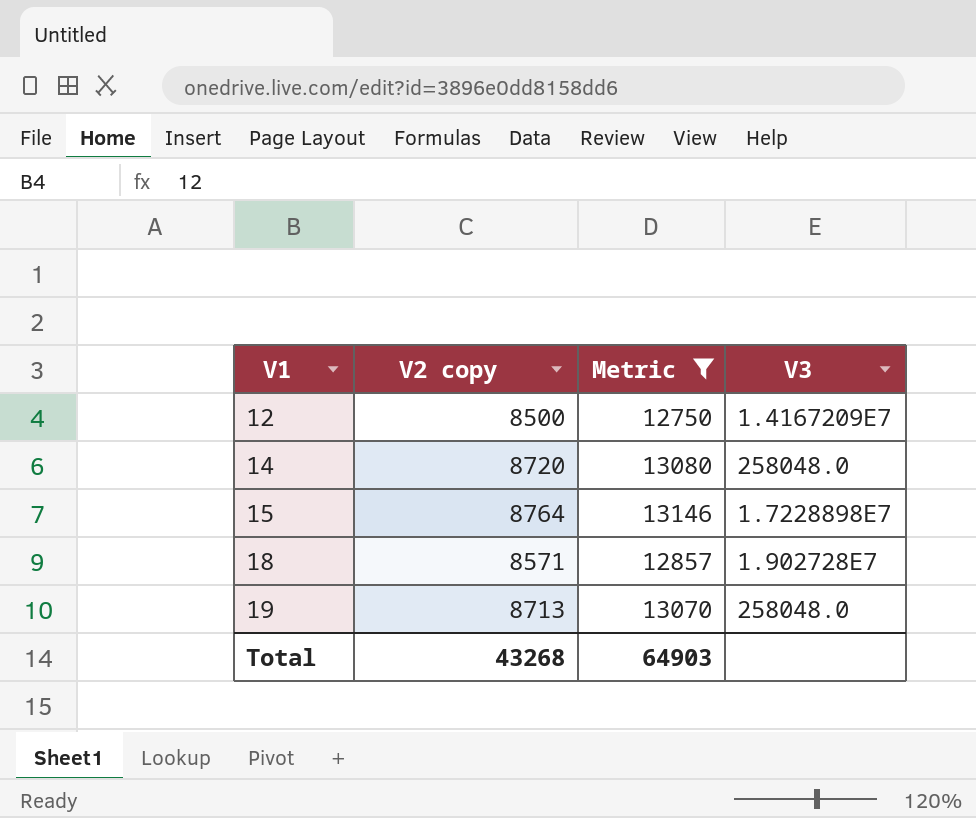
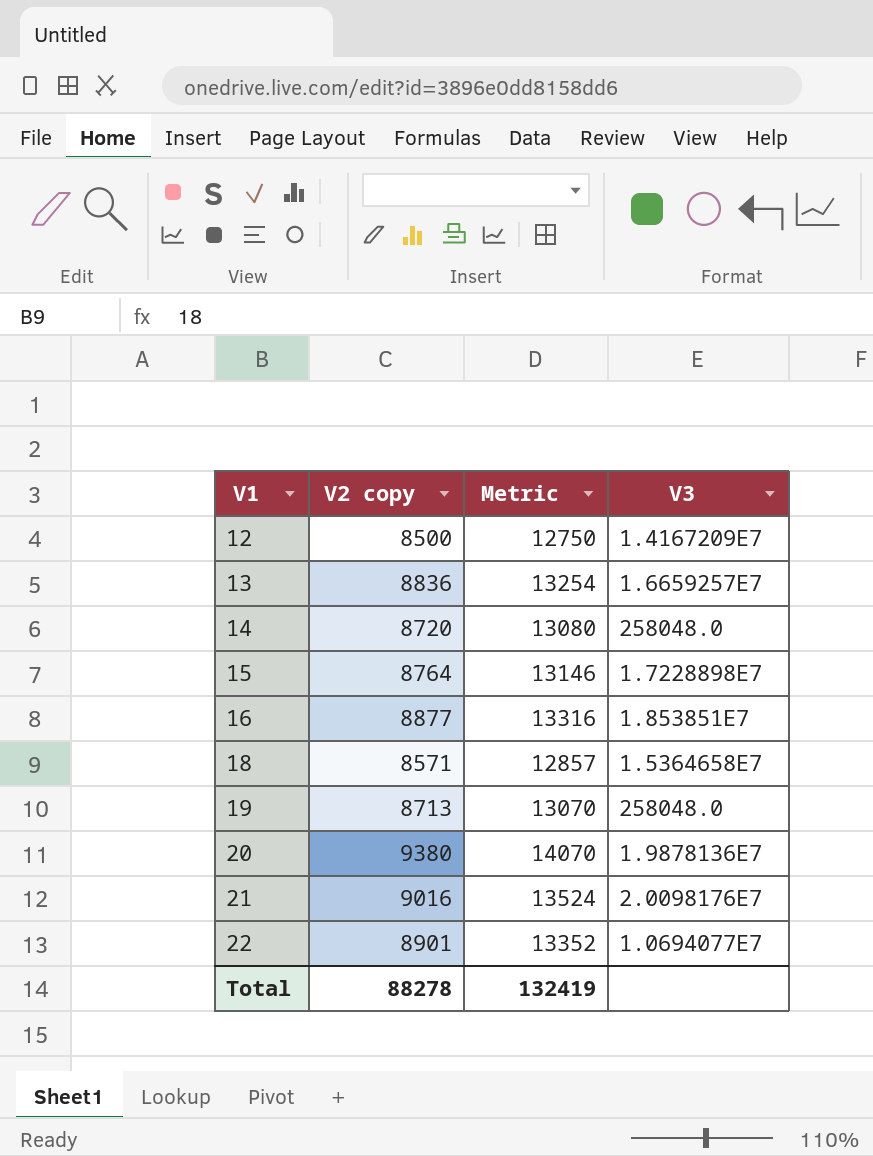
filter: Metric <= 13146 -> none
18 | V3: 1.902728E7 -> 1.5364658E7
Total | V2 copy: 43268 -> 88278
Total | Metric: 64903 -> 132419

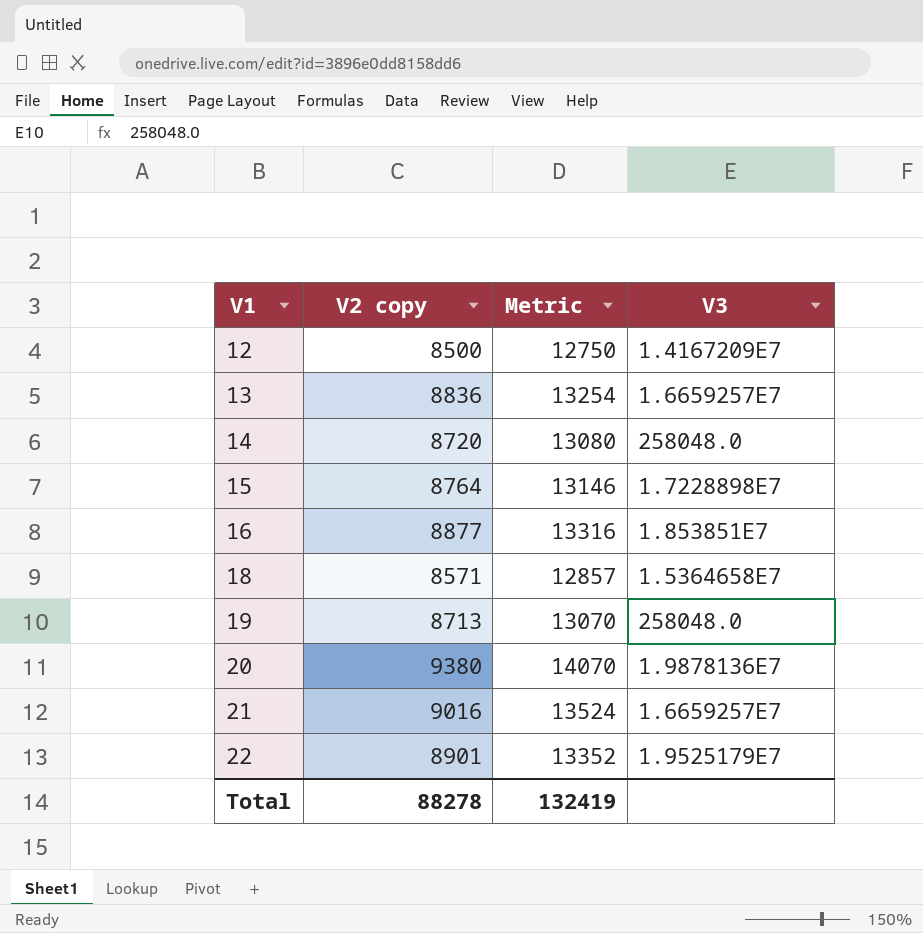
21 | V3: 2.0098176E7 -> 1.6659257E7
22 | V3: 1.0694077E7 -> 1.9525179E7

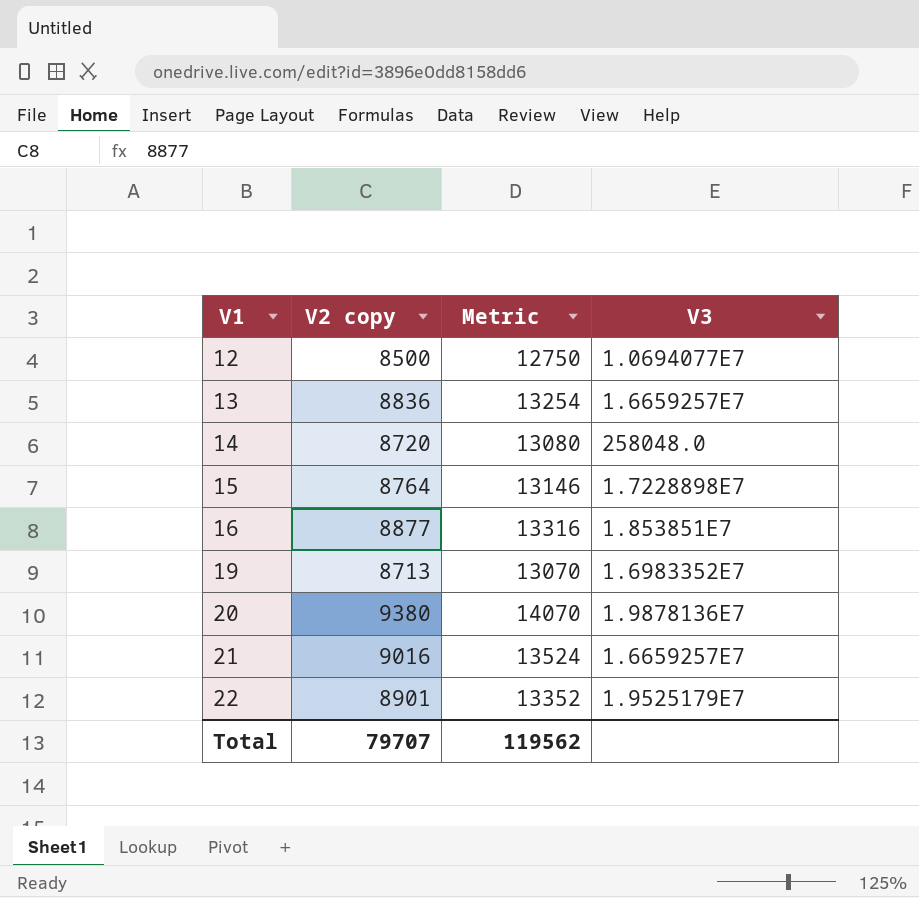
row 18: 8571 | 12857 | 1.5364658E7 -> none
12 | V3: 1.4167209E7 -> 1.0694077E7
19 | V3: 258048.0 -> 1.6983352E7
Total | V2 copy: 88278 -> 79707
Total | Metric: 132419 -> 119562

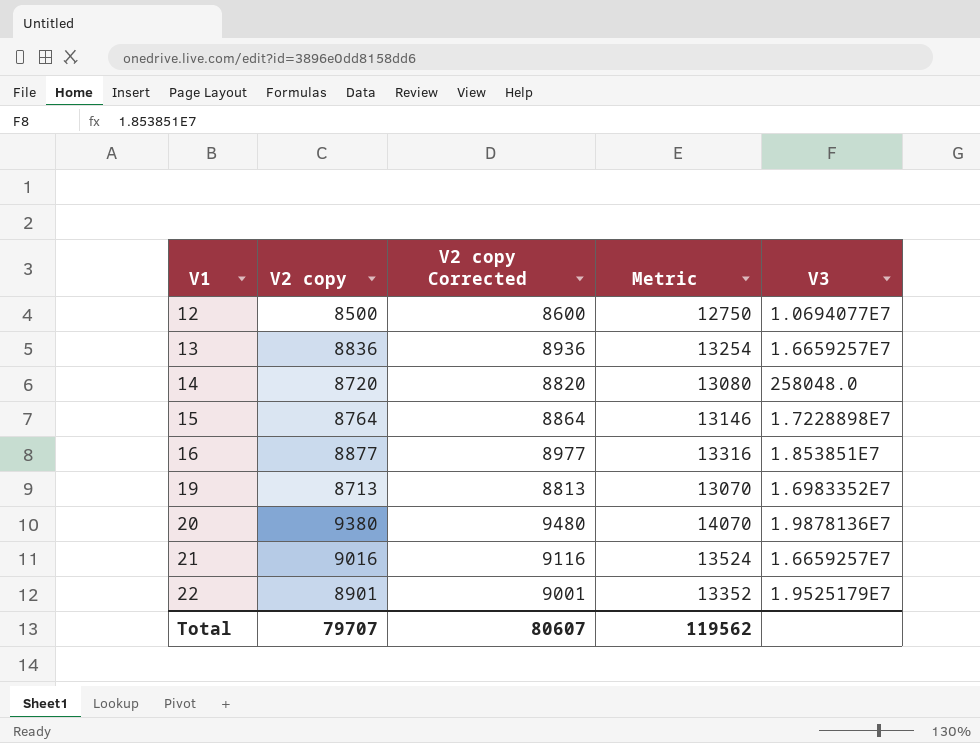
column V2 copy Corrected | formula: none -> [V2 copy] + 100

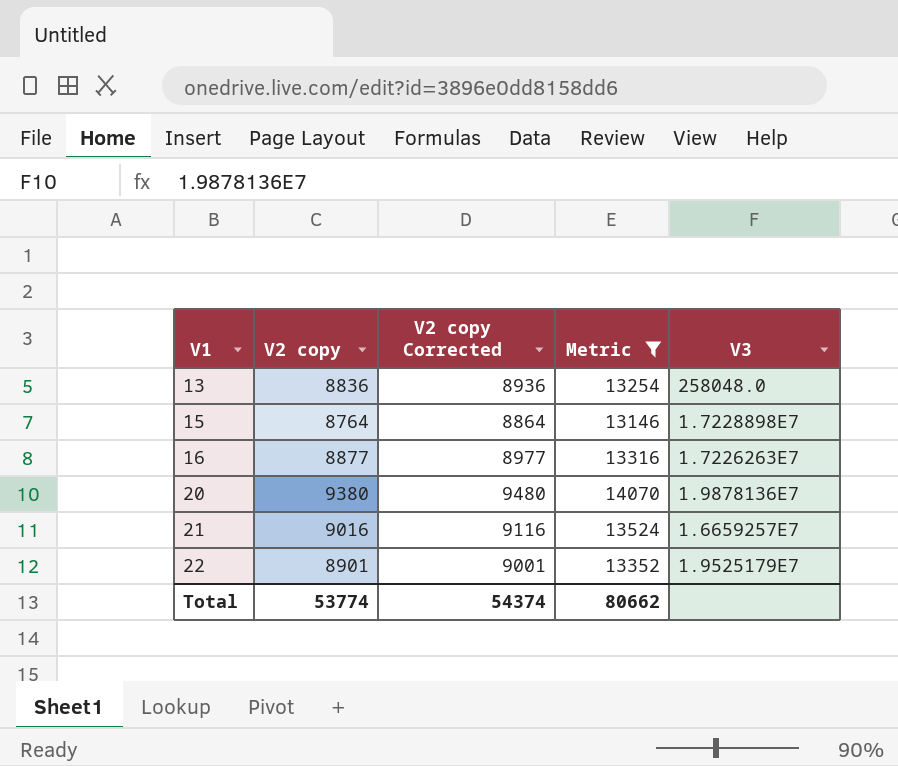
filter: none -> Metric >= 13146
13 | V3: 1.6659257E7 -> 258048.0
16 | V3: 1.853851E7 -> 1.7226263E7
Total | V2 copy: 79707 -> 53774
Total | V2 copy Corrected: 80607 -> 54374
Total | Metric: 119562 -> 80662

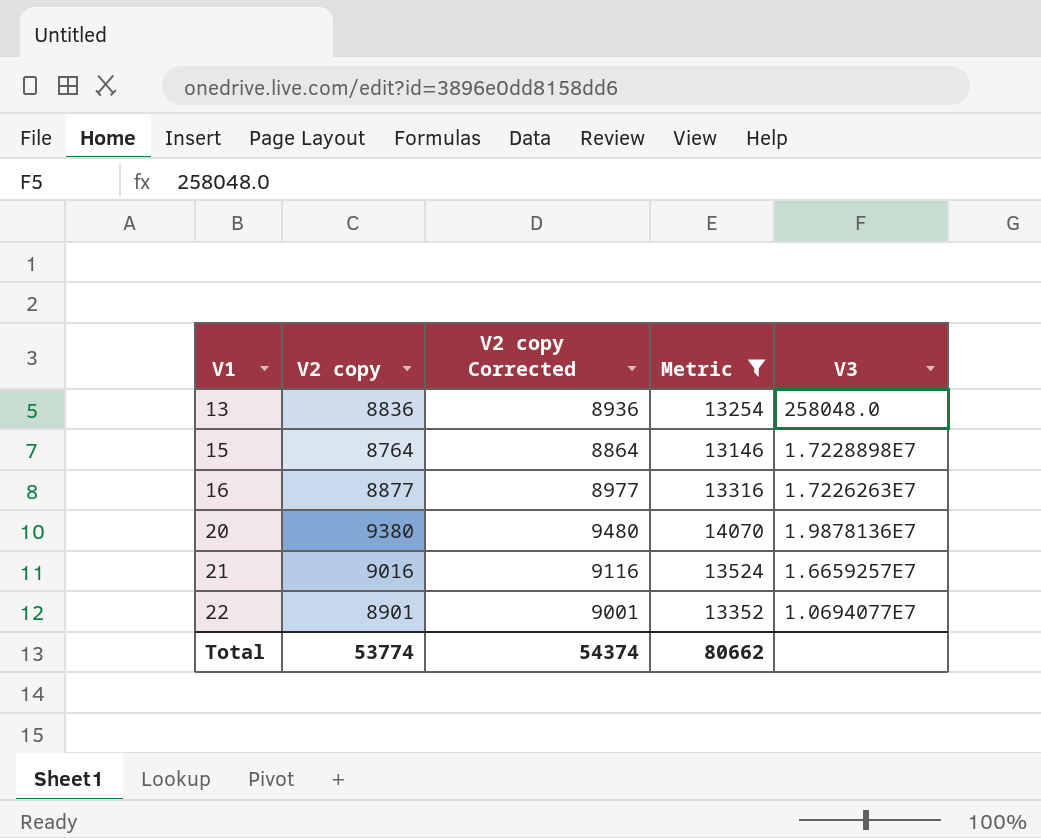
22 | V3: 1.9525179E7 -> 1.0694077E7

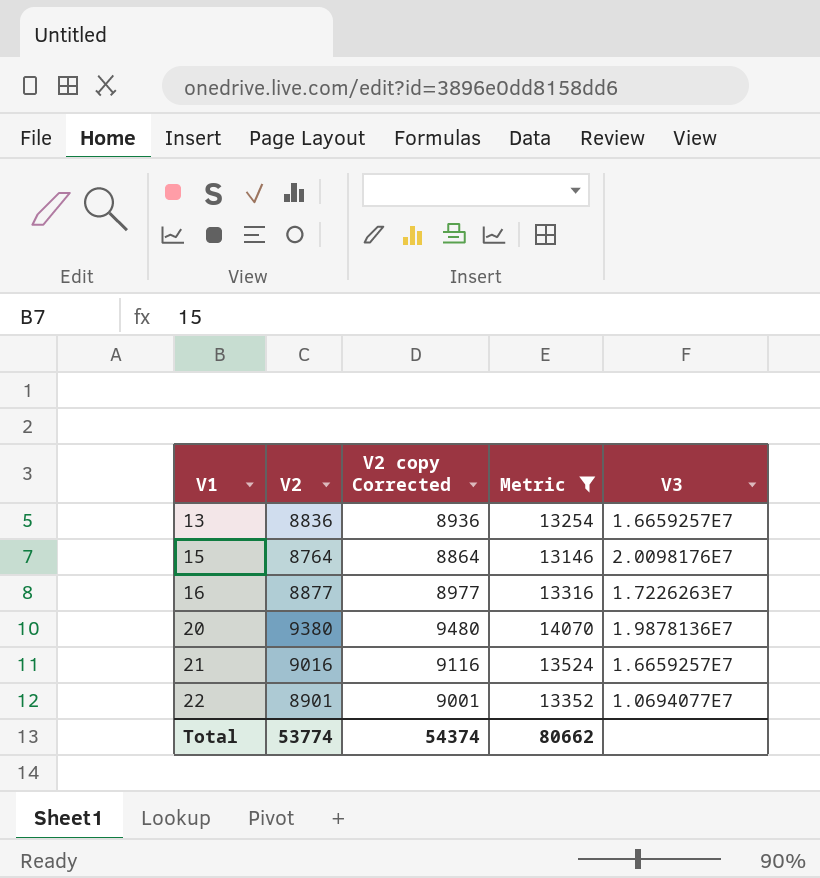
column name: V2 copy -> V2
13 | V3: 258048.0 -> 1.6659257E7
15 | V3: 1.7228898E7 -> 2.0098176E7

